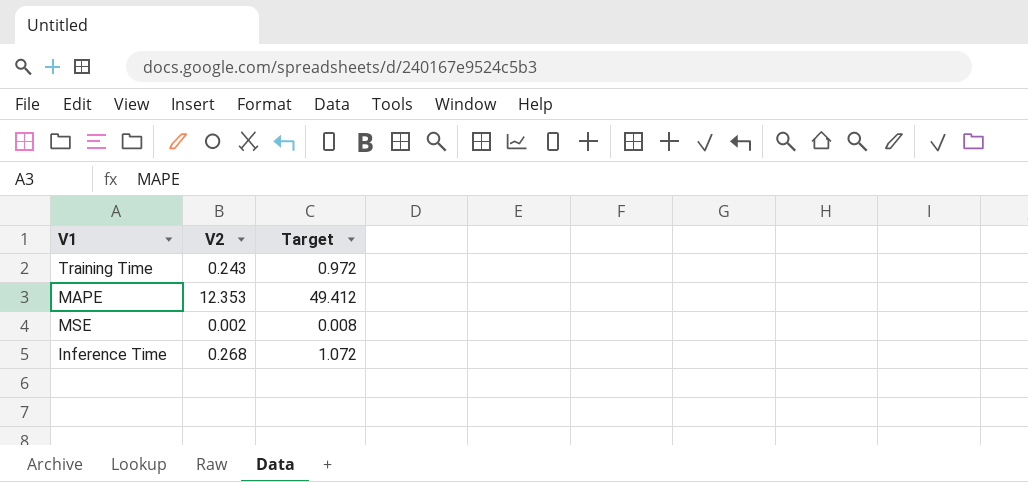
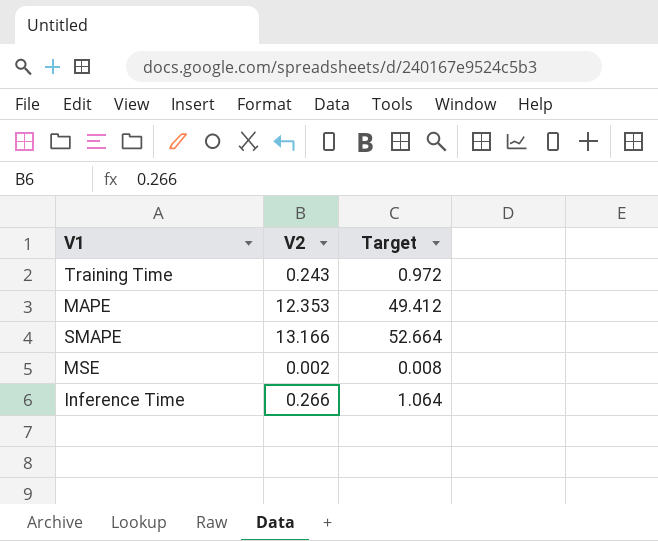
row SMAPE: none -> 13.166 | 52.664
Inference Time | V2: 0.268 -> 0.266
Inference Time | Target: 1.072 -> 1.064

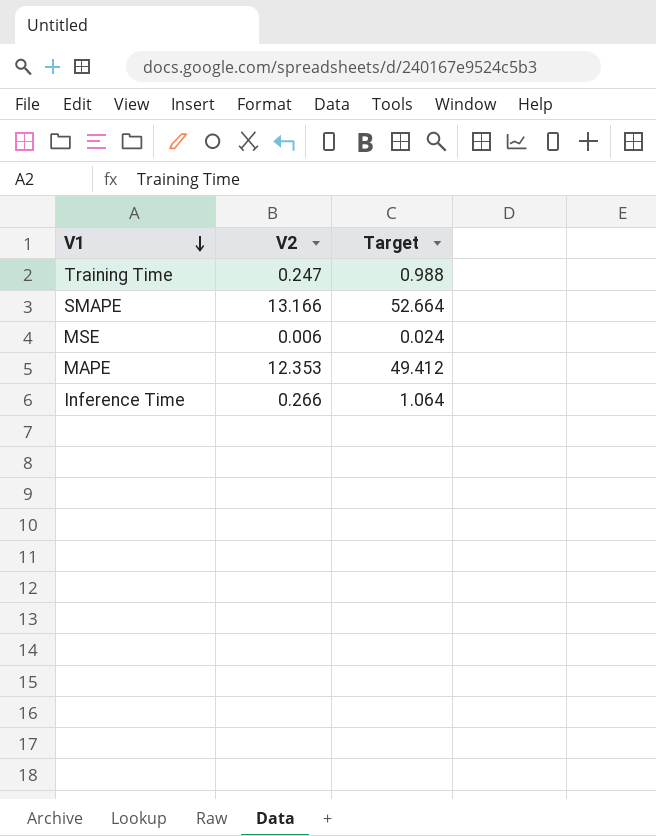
row order: none -> V1 descending
Training Time | V2: 0.243 -> 0.247
Training Time | Target: 0.972 -> 0.988
MSE | V2: 0.002 -> 0.006
MSE | Target: 0.008 -> 0.024

